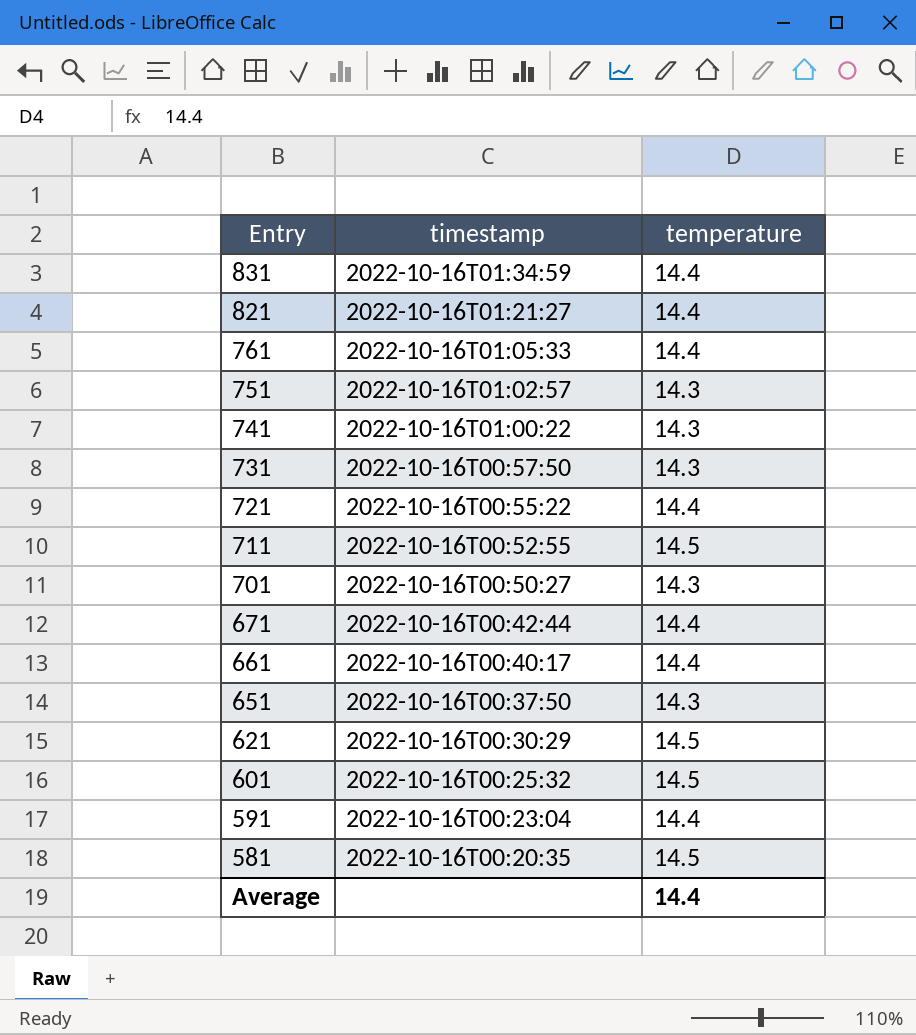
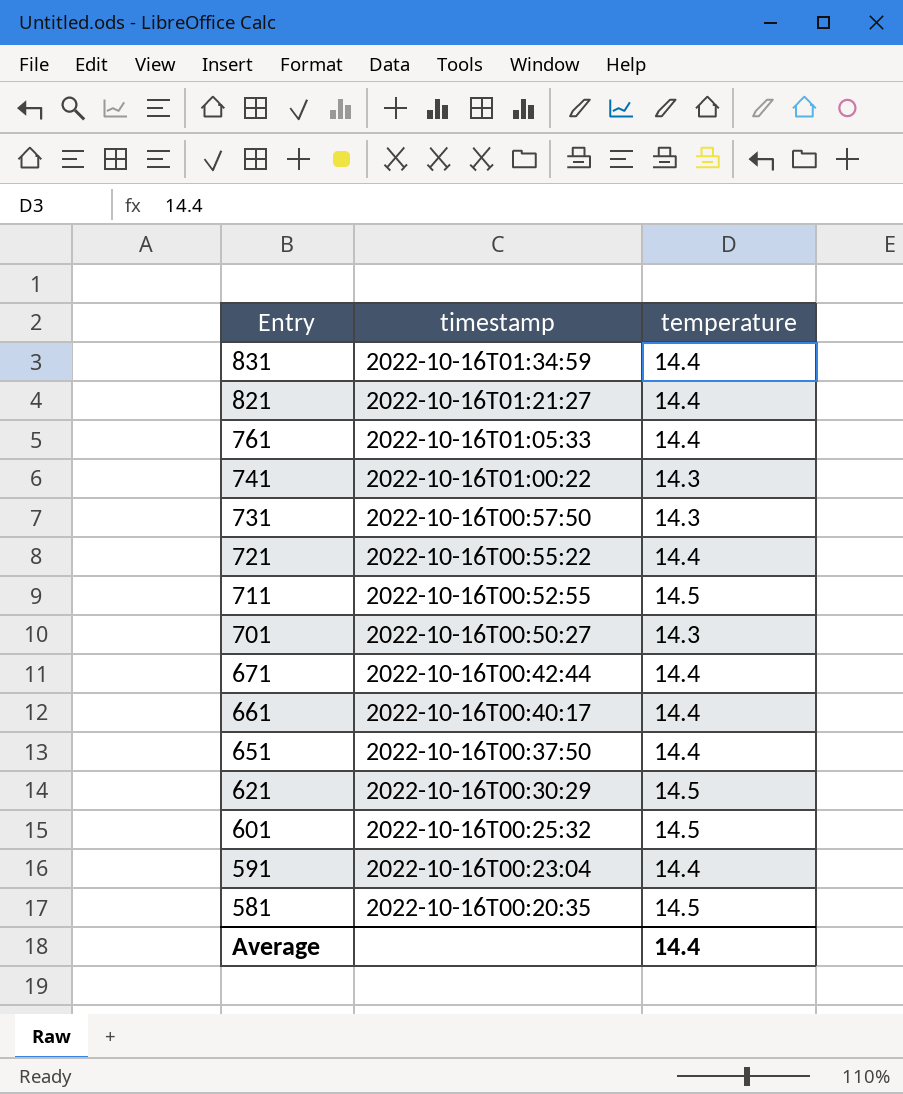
row 751: 2022-10-16T01:02:57 | 14.3 -> none
651 | temperature: 14.3 -> 14.4

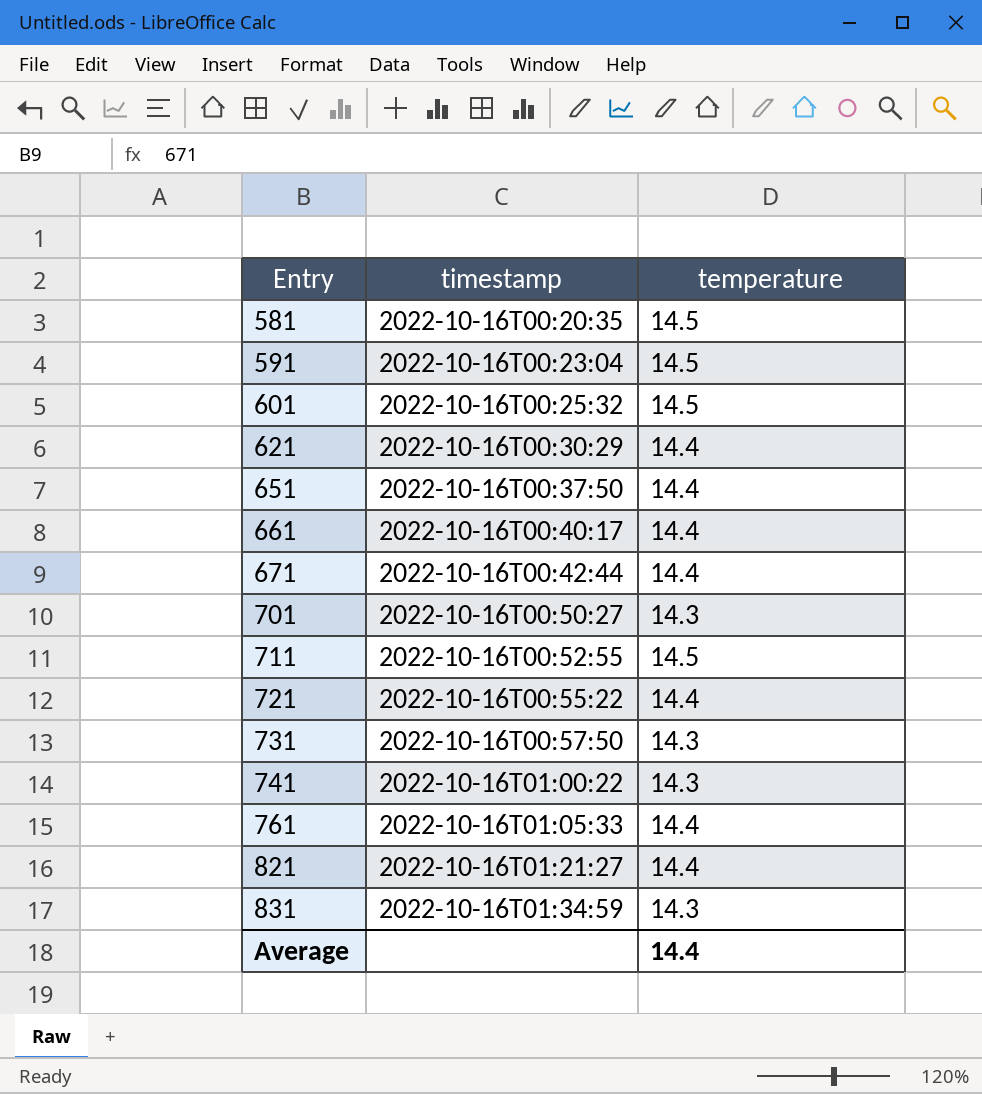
row order: Entry descending -> Entry ascending
591 | temperature: 14.4 -> 14.5
621 | temperature: 14.5 -> 14.4
831 | temperature: 14.4 -> 14.3

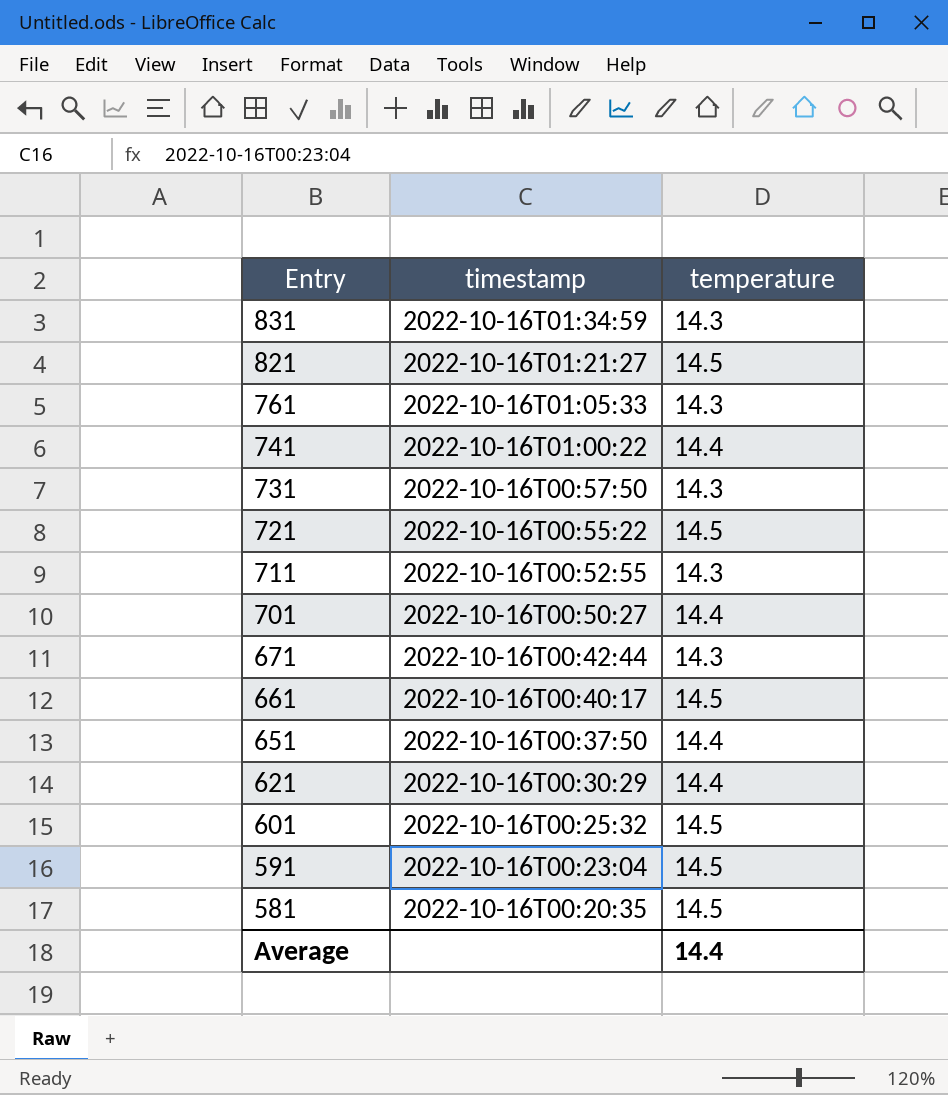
row order: Entry ascending -> Entry descending
821 | temperature: 14.4 -> 14.5
761 | temperature: 14.4 -> 14.3
741 | temperature: 14.3 -> 14.4
721 | temperature: 14.4 -> 14.5
711 | temperature: 14.5 -> 14.3
701 | temperature: 14.3 -> 14.4
671 | temperature: 14.4 -> 14.3
661 | temperature: 14.4 -> 14.5

